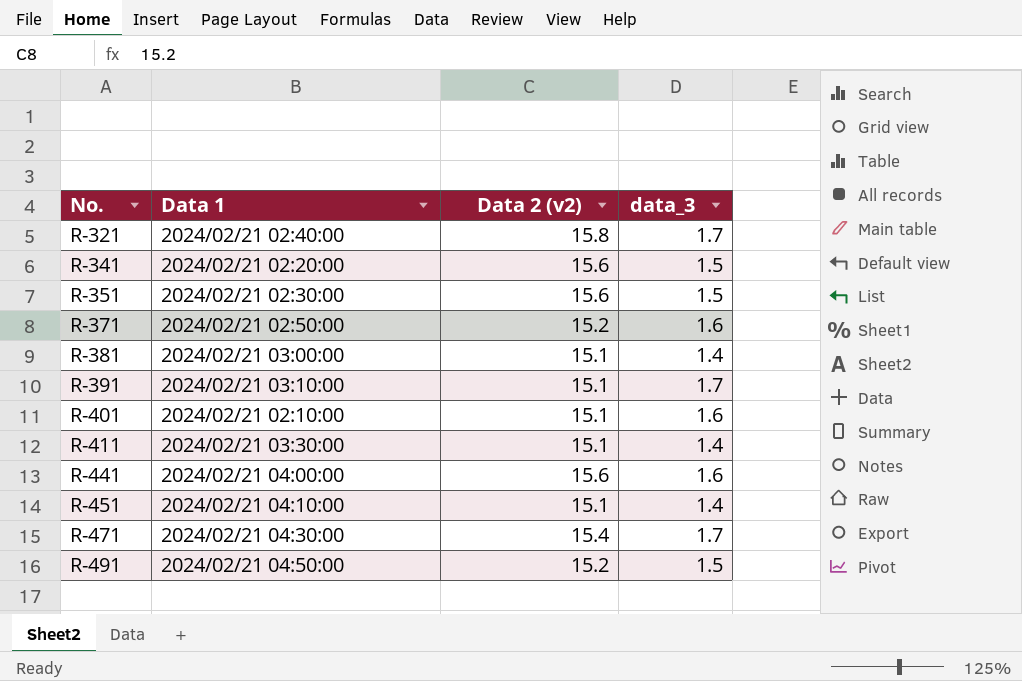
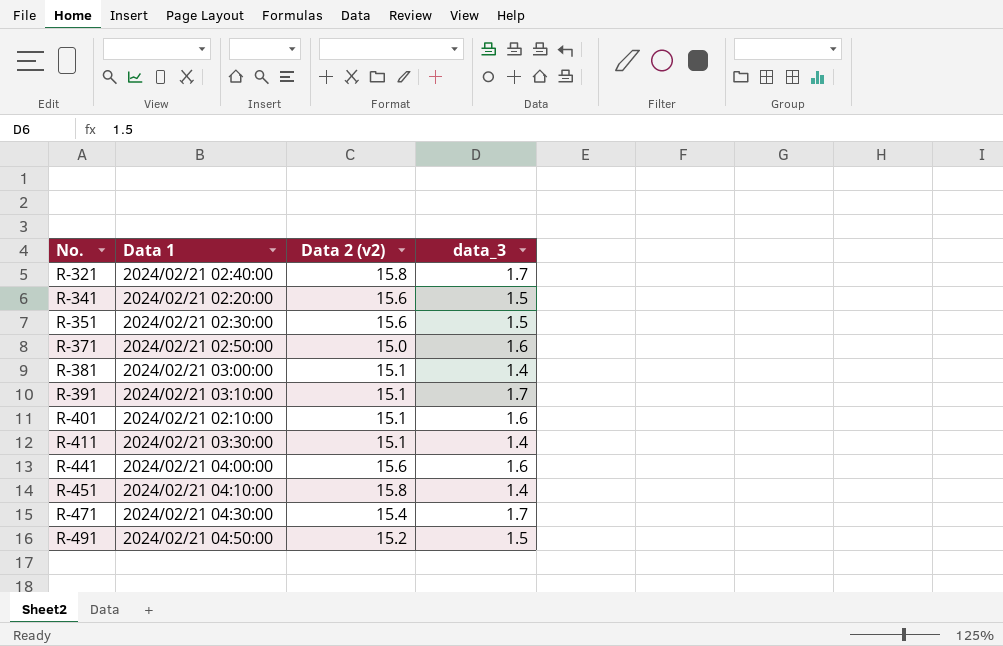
R-371 | Data 2 (v2): 15.2 -> 15.0
R-451 | Data 2 (v2): 15.1 -> 15.8

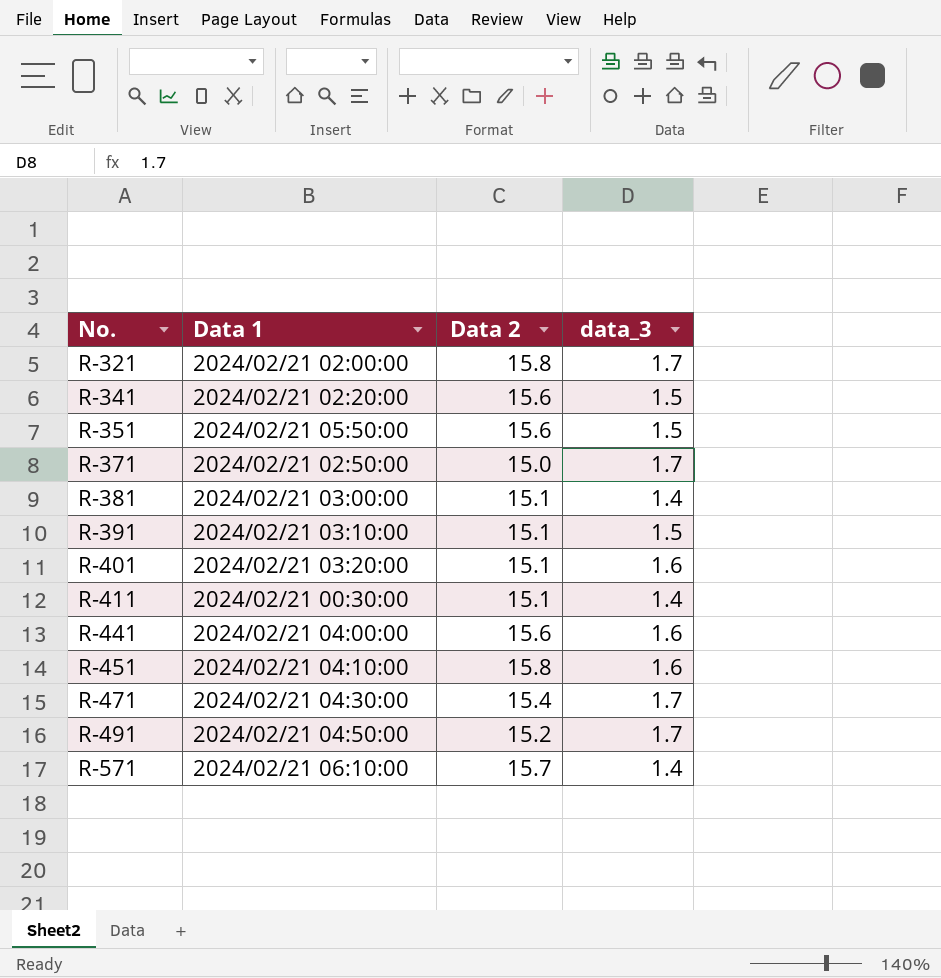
column name: Data 2 (v2) -> Data 2
R-321 | Data 1: 2024/02/21 02:40:00 -> 2024/02/21 02:00:00
R-351 | Data 1: 2024/02/21 02:30:00 -> 2024/02/21 05:50:00
R-371 | data_3: 1.6 -> 1.7
R-391 | data_3: 1.7 -> 1.5
R-401 | Data 1: 2024/02/21 02:10:00 -> 2024/02/21 03:20:00
R-411 | Data 1: 2024/02/21 03:30:00 -> 2024/02/21 00:30:00
R-451 | data_3: 1.4 -> 1.6
R-491 | data_3: 1.5 -> 1.7
row R-571: none -> 2024/02/21 06:10:00 | 15.7 | 1.4

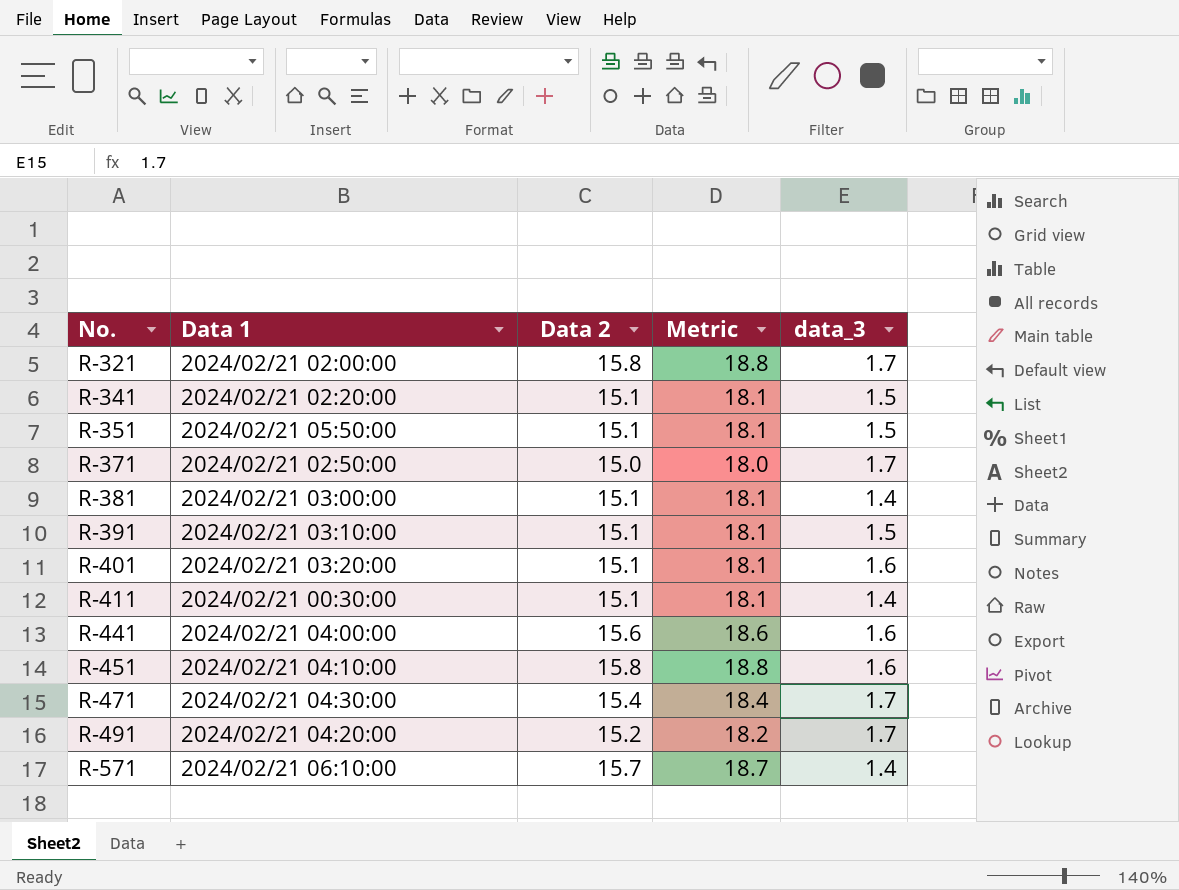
column Metric | formula: none -> [Data 2] + 3
R-341 | Data 2: 15.6 -> 15.1
R-351 | Data 2: 15.6 -> 15.1
R-491 | Data 1: 2024/02/21 04:50:00 -> 2024/02/21 04:20:00

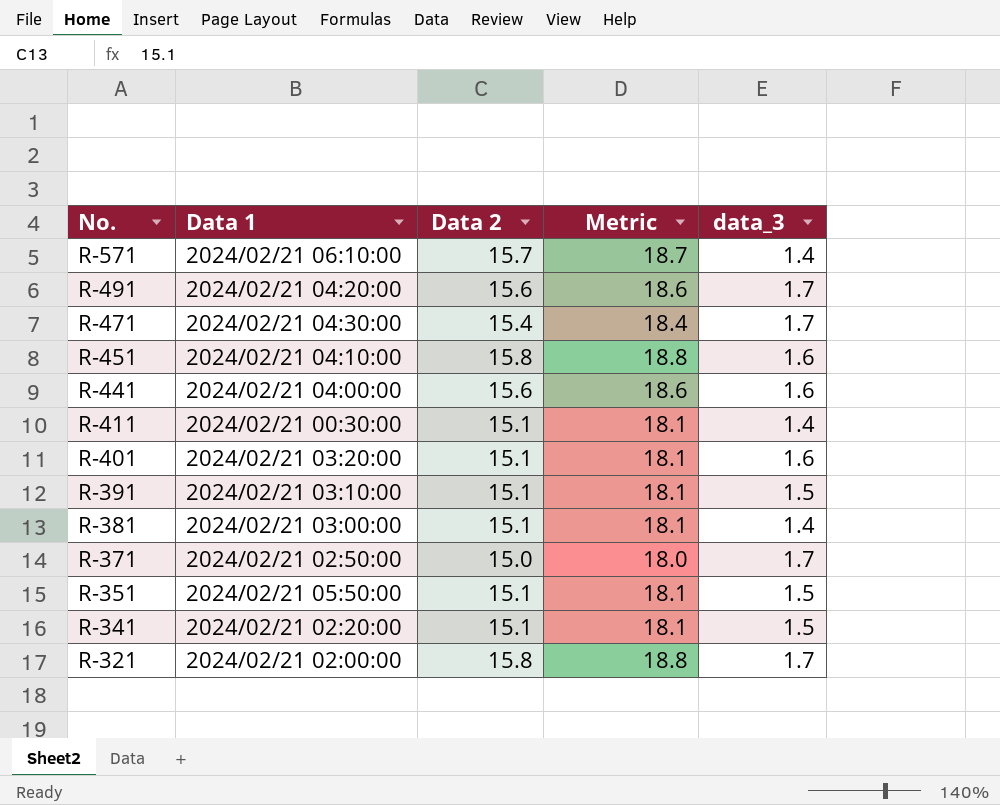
row order: No. ascending -> No. descending
R-491 | Data 2: 15.2 -> 15.6
R-491 | Metric: 18.2 -> 18.6

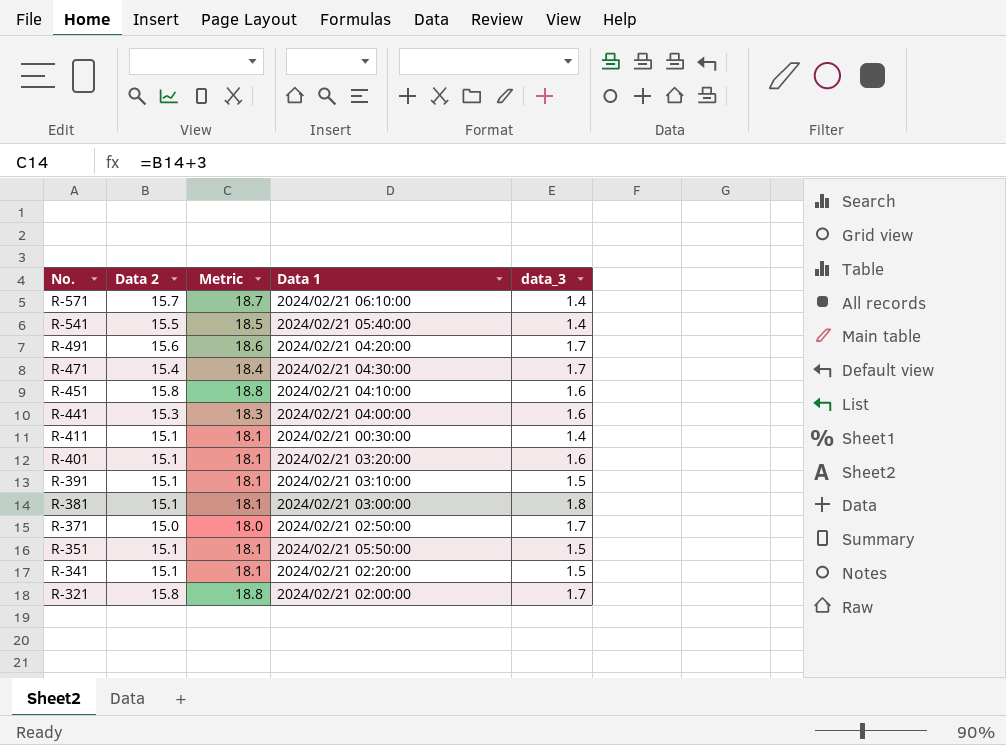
column Data 1 | position: 2 -> 4
row R-541: none -> 15.5 | 18.5 | 2024/02/21 05:40:00 | 1.4
R-441 | Data 2: 15.6 -> 15.3
R-441 | Metric: 18.6 -> 18.3
R-381 | data_3: 1.4 -> 1.8

